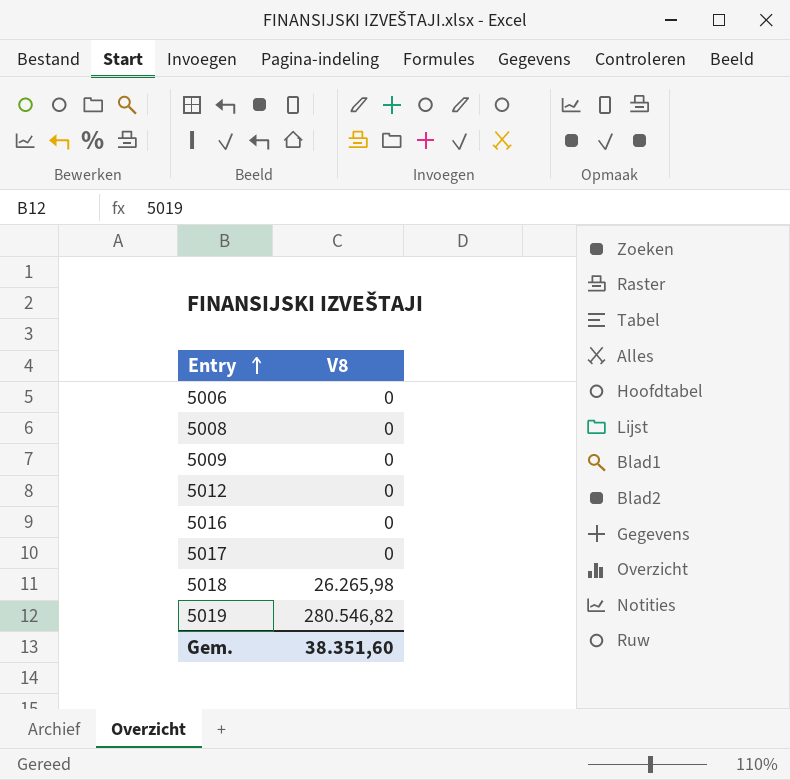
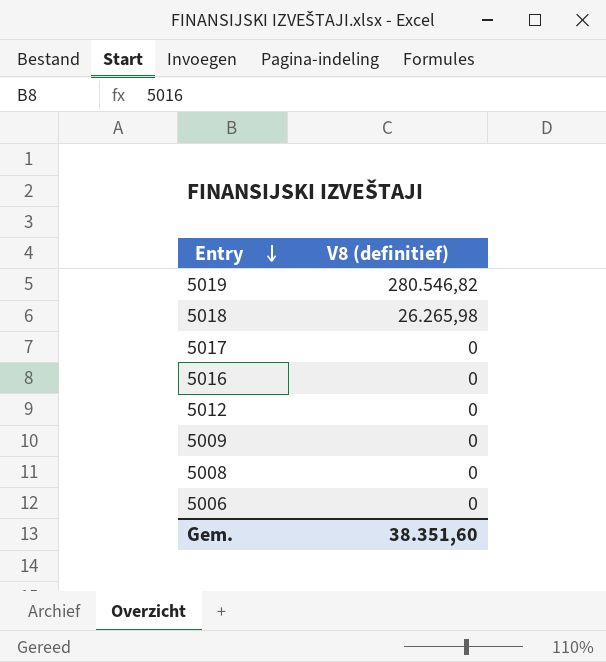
row order: Entry ascending -> Entry descending
column name: V8 -> V8 (definitief)

